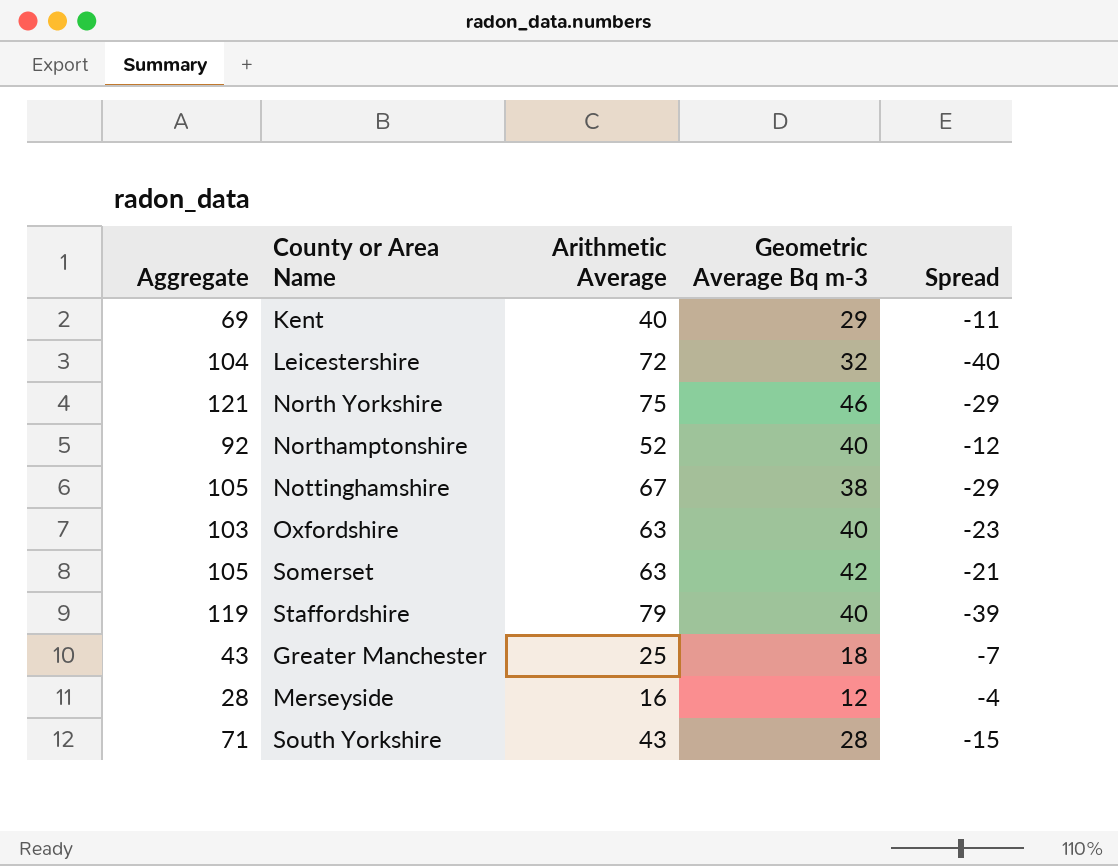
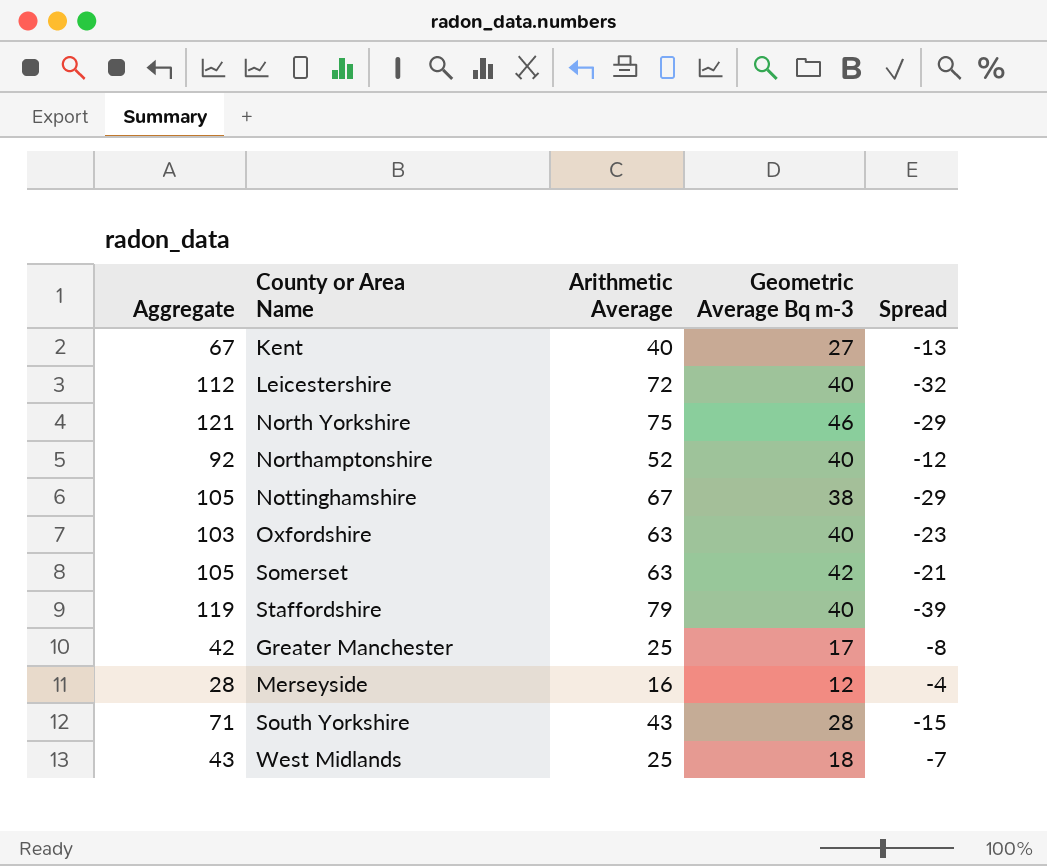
Kent | Aggregate: 69 -> 67
Kent | Geometric Average Bq m-3: 29 -> 27
Kent | Spread: -11 -> -13
Leicestershire | Aggregate: 104 -> 112
Leicestershire | Geometric Average Bq m-3: 32 -> 40
Leicestershire | Spread: -40 -> -32
Greater Manchester | Aggregate: 43 -> 42
Greater Manchester | Geometric Average Bq m-3: 18 -> 17
Greater Manchester | Spread: -7 -> -8
row West Midlands: none -> 43 | 25 | 18 | -7

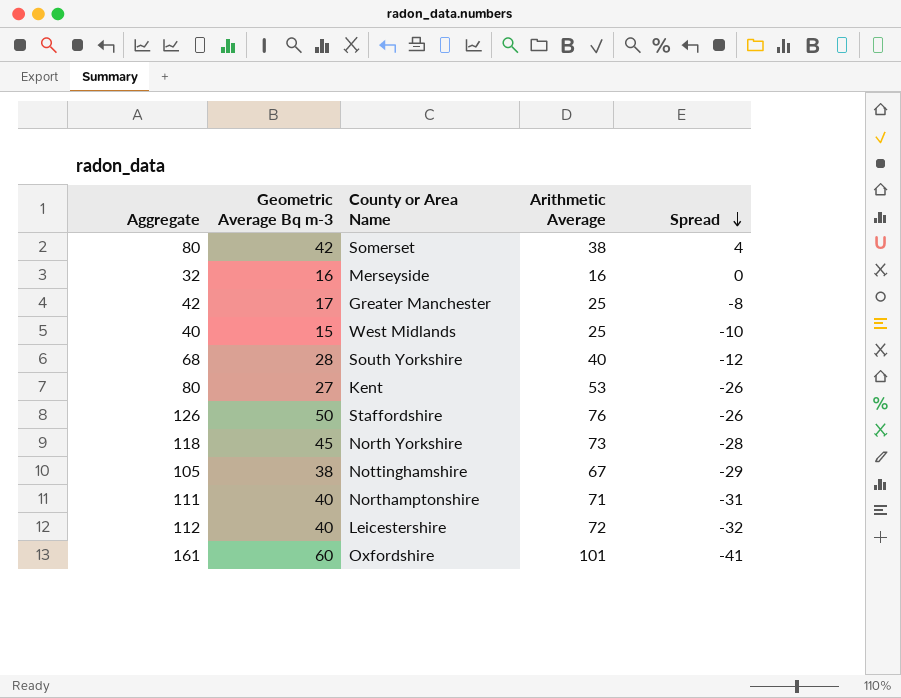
row order: none -> Spread descending
column Geometric Average Bq m-3 | position: 4 -> 2
Somerset | Aggregate: 105 -> 80
Somerset | Arithmetic Average: 63 -> 38
Somerset | Spread: -21 -> 4
Merseyside | Aggregate: 28 -> 32
Merseyside | Geometric Average Bq m-3: 12 -> 16
Merseyside | Spread: -4 -> 0
West Midlands | Aggregate: 43 -> 40
West Midlands | Geometric Average Bq m-3: 18 -> 15
West Midlands | Spread: -7 -> -10
South Yorkshire | Aggregate: 71 -> 68
South Yorkshire | Arithmetic Average: 43 -> 40
South Yorkshire | Spread: -15 -> -12
Kent | Aggregate: 67 -> 80
Kent | Arithmetic Average: 40 -> 53
Kent | Spread: -13 -> -26
Staffordshire | Aggregate: 119 -> 126
Staffordshire | Geometric Average Bq m-3: 40 -> 50
Staffordshire | Arithmetic Average: 79 -> 76
Staffordshire | Spread: -39 -> -26
North Yorkshire | Aggregate: 121 -> 118
North Yorkshire | Geometric Average Bq m-3: 46 -> 45
North Yorkshire | Arithmetic Average: 75 -> 73
North Yorkshire | Spread: -29 -> -28
Northamptonshire | Aggregate: 92 -> 111
Northamptonshire | Arithmetic Average: 52 -> 71
Northamptonshire | Spread: -12 -> -31
Oxfordshire | Aggregate: 103 -> 161
Oxfordshire | Geometric Average Bq m-3: 40 -> 60
Oxfordshire | Arithmetic Average: 63 -> 101
Oxfordshire | Spread: -23 -> -41

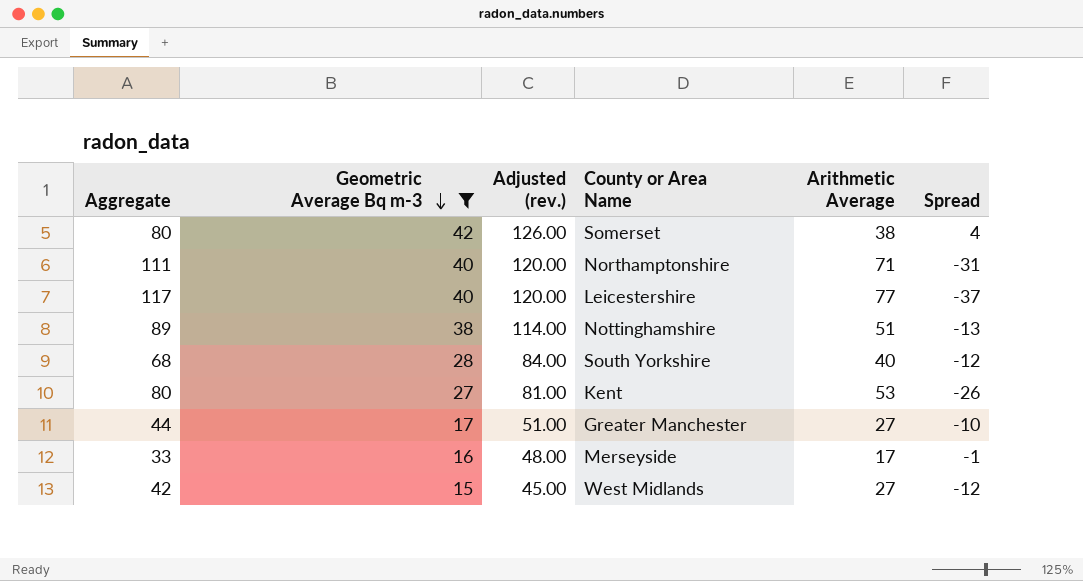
filter: none -> Geometric Average Bq m-3 <= 42
row order: Spread descending -> Geometric Average Bq m-3 descending
column Adjusted (rev.) | formula: none -> [Geometric Average Bq m-3] * 3
Leicestershire | Aggregate: 112 -> 117
Leicestershire | Arithmetic Average: 72 -> 77
Leicestershire | Spread: -32 -> -37
Nottinghamshire | Aggregate: 105 -> 89
Nottinghamshire | Arithmetic Average: 67 -> 51
Nottinghamshire | Spread: -29 -> -13
Greater Manchester | Aggregate: 42 -> 44
Greater Manchester | Arithmetic Average: 25 -> 27
Greater Manchester | Spread: -8 -> -10
Merseyside | Aggregate: 32 -> 33
Merseyside | Arithmetic Average: 16 -> 17
Merseyside | Spread: 0 -> -1
West Midlands | Aggregate: 40 -> 42
West Midlands | Arithmetic Average: 25 -> 27
West Midlands | Spread: -10 -> -12

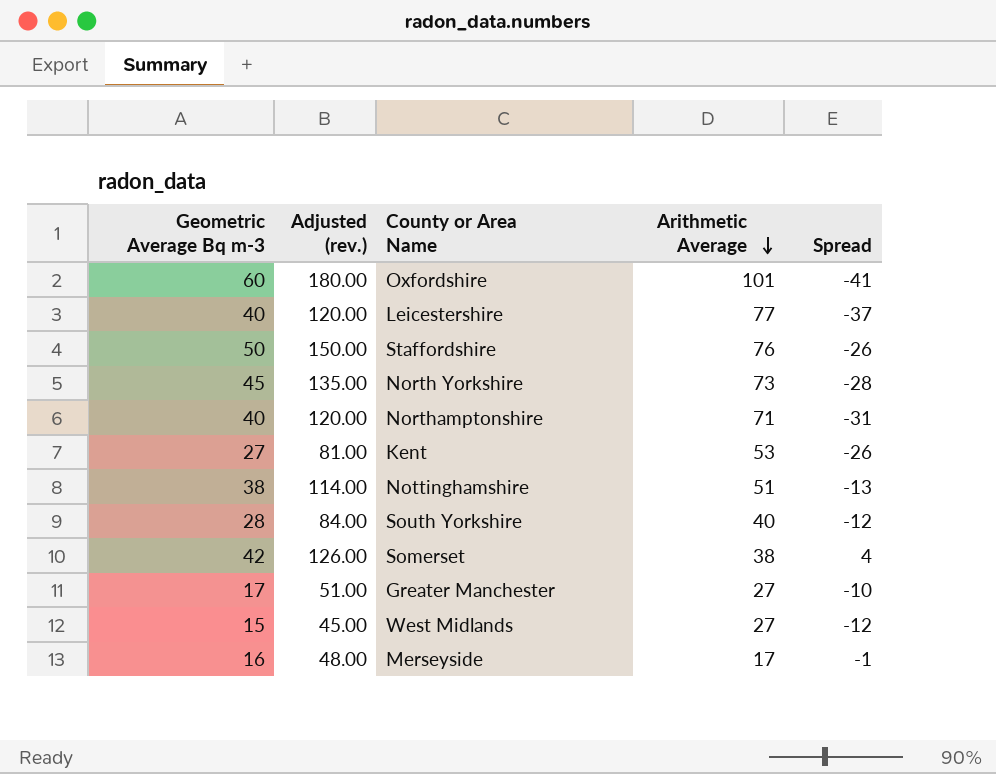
filter: Geometric Average Bq m-3 <= 42 -> none
row order: Geometric Average Bq m-3 descending -> Arithmetic Average descending
column Aggregate | formula: [Geometric Average Bq m-3] + [Arithmetic Average] -> none

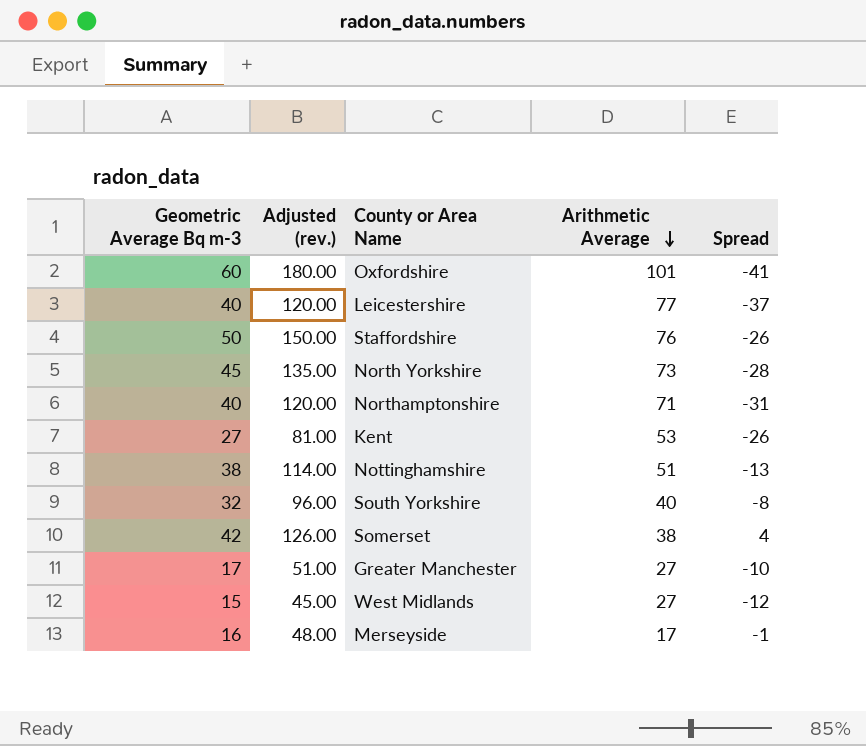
South Yorkshire | Geometric Average Bq m-3: 28 -> 32
South Yorkshire | Adjusted (rev.): 84.00 -> 96.00
South Yorkshire | Spread: -12 -> -8

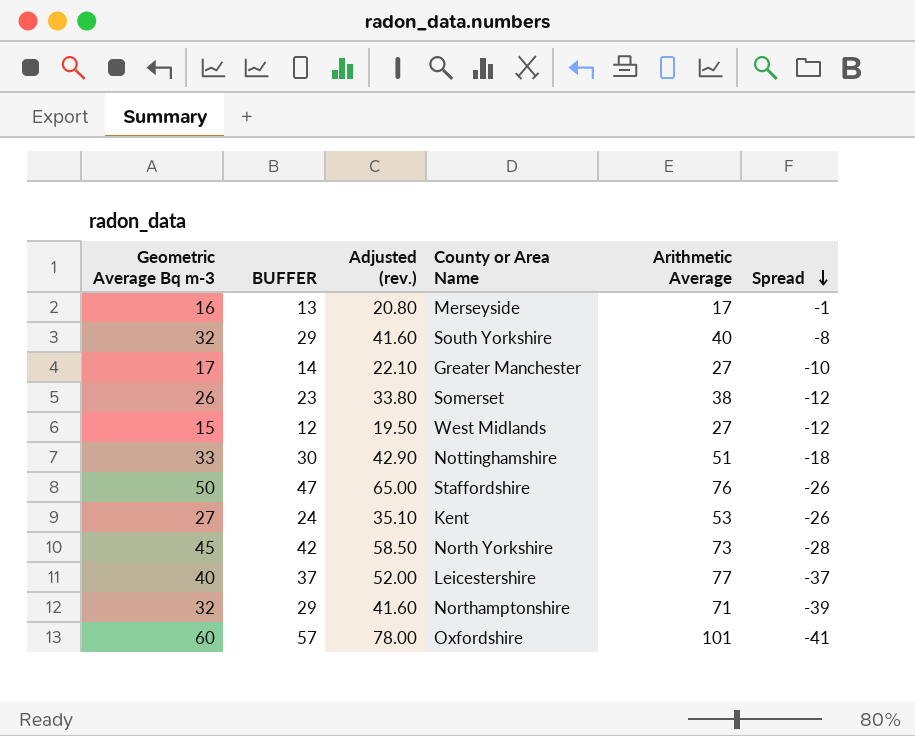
row order: Arithmetic Average descending -> Spread descending
column BUFFER | formula: none -> [Geometric Average Bq m-3] - 3
column Adjusted (rev.) | formula: [Geometric Average Bq m-3] * 3 -> [Geometric Average Bq m-3] * 1.3
Somerset | Geometric Average Bq m-3: 42 -> 26
Somerset | Spread: 4 -> -12
Nottinghamshire | Geometric Average Bq m-3: 38 -> 33
Nottinghamshire | Spread: -13 -> -18
Northamptonshire | Geometric Average Bq m-3: 40 -> 32
Northamptonshire | Spread: -31 -> -39

